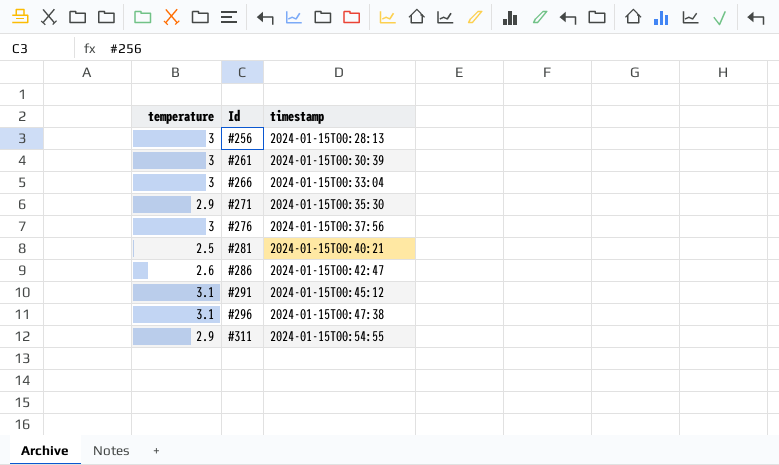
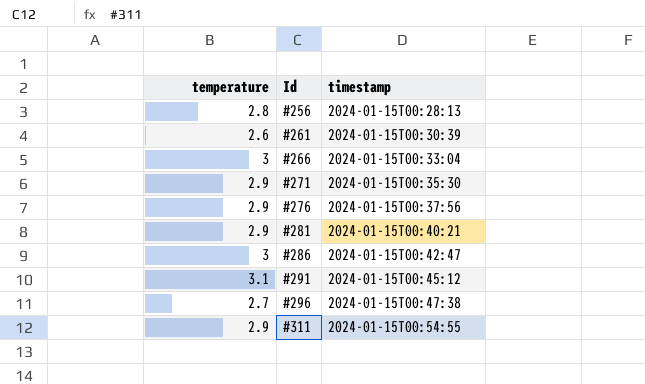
#256 | temperature: 3 -> 2.8
#261 | temperature: 3 -> 2.6
#276 | temperature: 3 -> 2.9
#281 | temperature: 2.5 -> 2.9
#286 | temperature: 2.6 -> 3
#296 | temperature: 3.1 -> 2.7

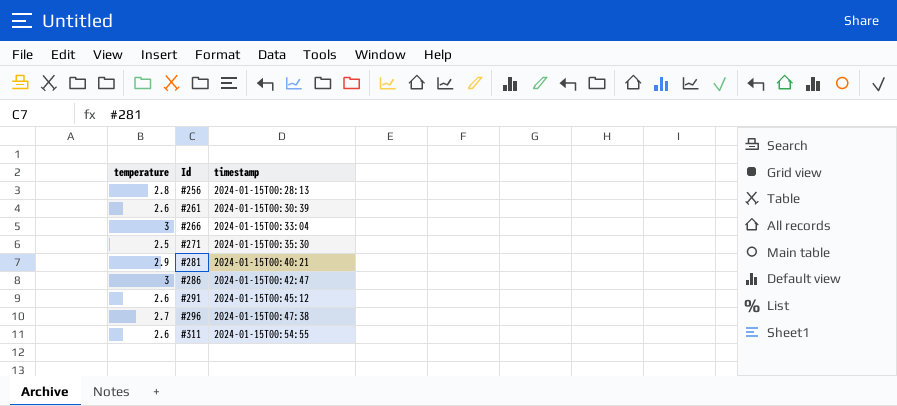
row #276: 2.9 | 2024-01-15T00:37:56 -> none
#271 | temperature: 2.9 -> 2.5
#291 | temperature: 3.1 -> 2.6
#311 | temperature: 2.9 -> 2.6

